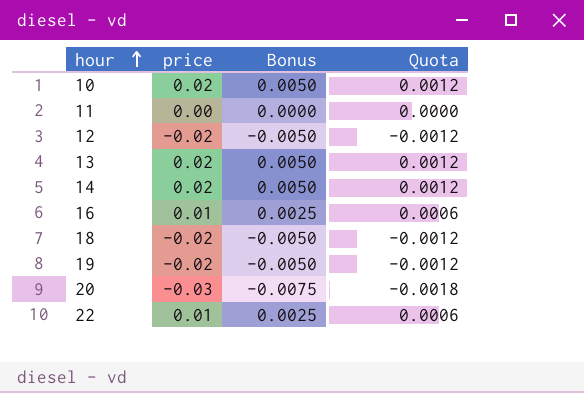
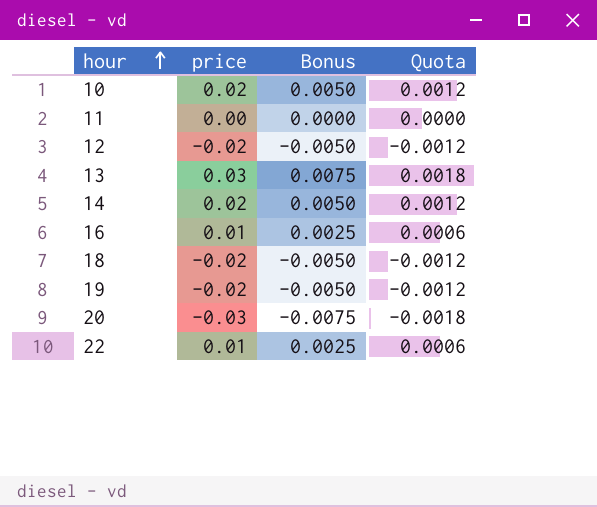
13 | price: 0.02 -> 0.03
13 | Bonus: 0.0050 -> 0.0075
13 | Quota: 0.0012 -> 0.0018

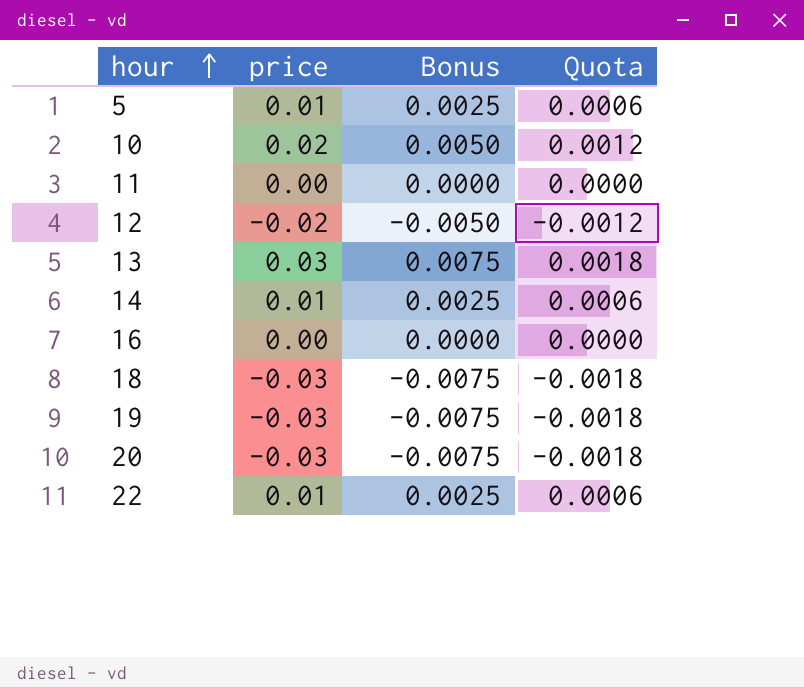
row 5: none -> 0.01 | 0.0025 | 0.0006
14 | price: 0.02 -> 0.01
14 | Bonus: 0.0050 -> 0.0025
14 | Quota: 0.0012 -> 0.0006
16 | price: 0.01 -> 0.00
16 | Bonus: 0.0025 -> 0.0000
16 | Quota: 0.0006 -> 0.0000
18 | price: -0.02 -> -0.03
18 | Bonus: -0.0050 -> -0.0075
18 | Quota: -0.0012 -> -0.0018
19 | price: -0.02 -> -0.03
19 | Bonus: -0.0050 -> -0.0075
19 | Quota: -0.0012 -> -0.0018

